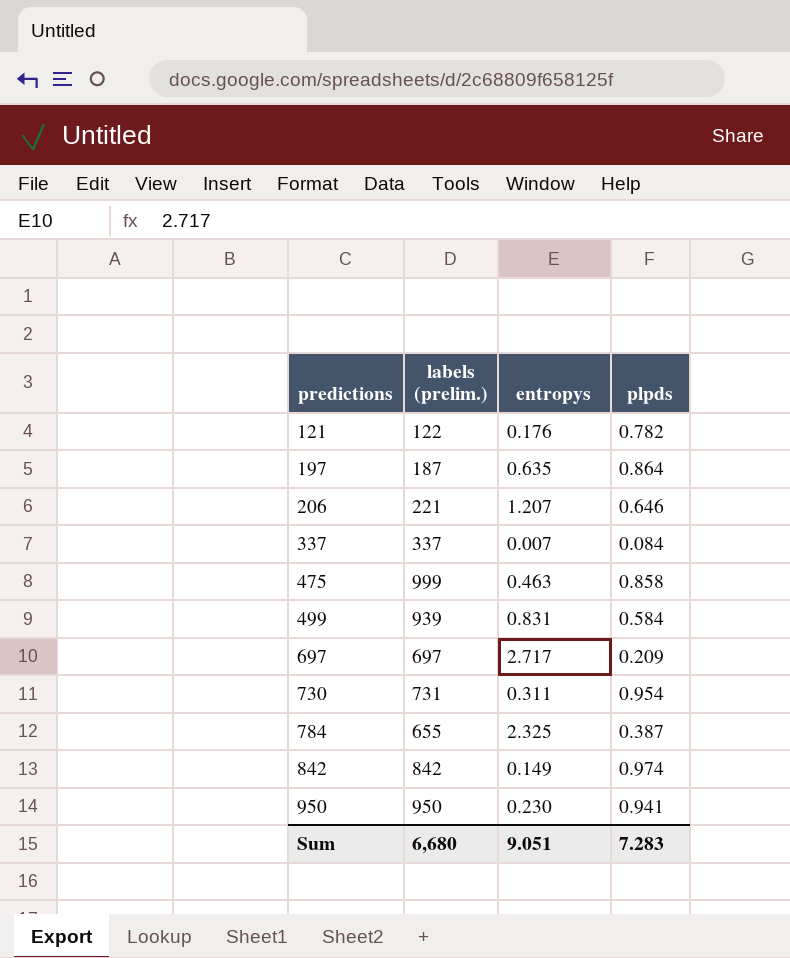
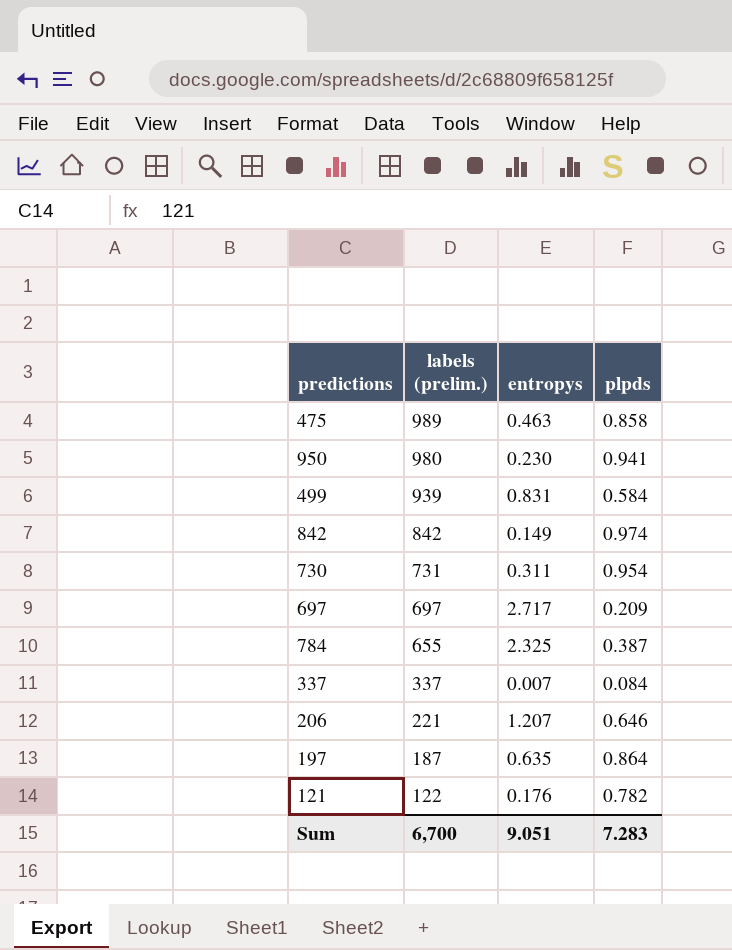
row order: predictions ascending -> labels (prelim.) descending
475 | labels (prelim.): 999 -> 989
950 | labels (prelim.): 950 -> 980
Sum | labels (prelim.): 6,680 -> 6,700

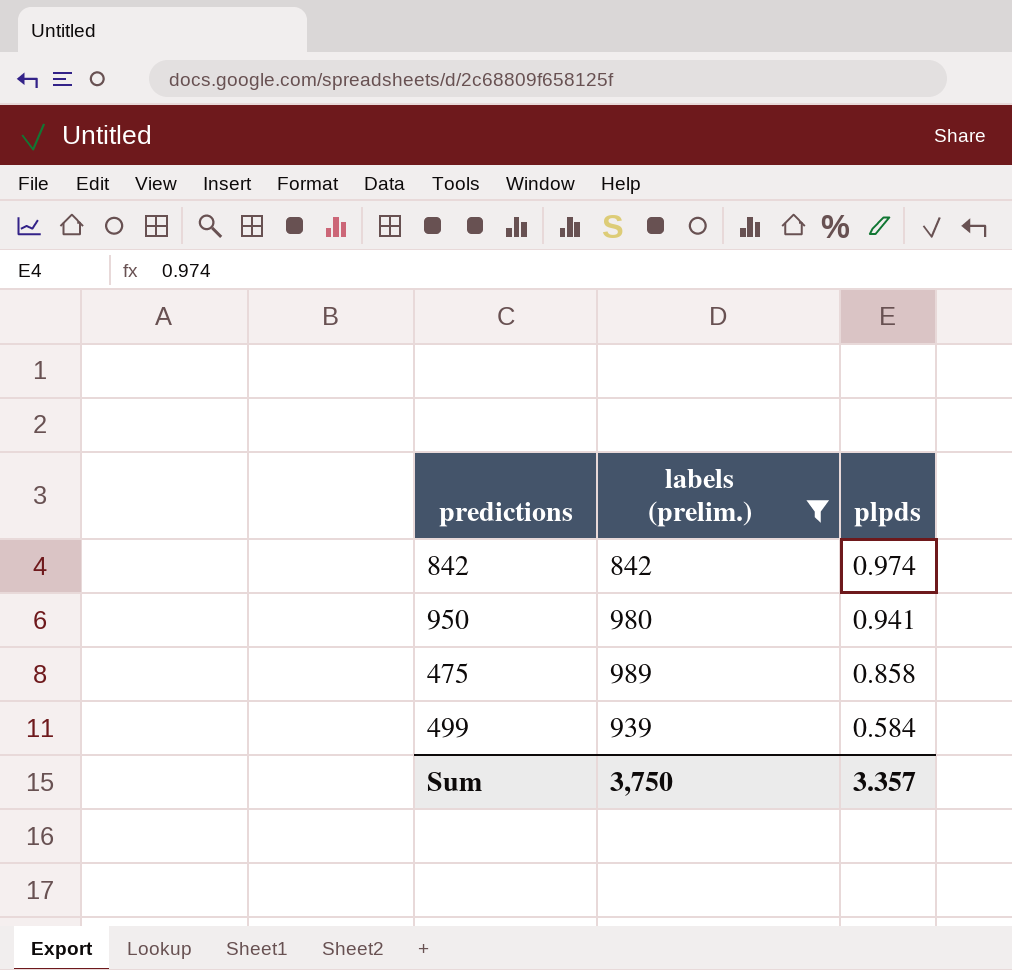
filter: none -> labels (prelim.) >= 842
row order: labels (prelim.) descending -> plpds descending
column entropys | position: 3 -> none
Sum | labels (prelim.): 6,700 -> 3,750
Sum | plpds: 7.283 -> 3.357

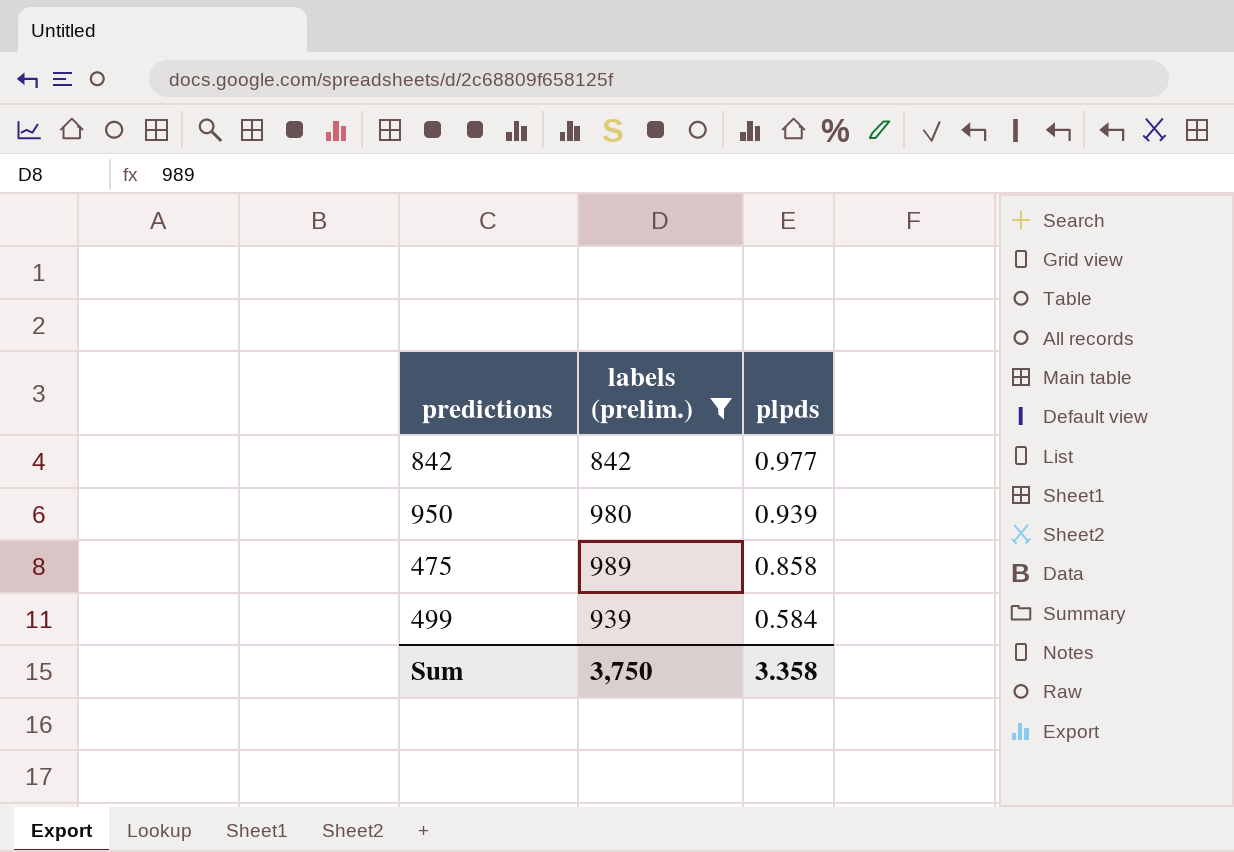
842 | plpds: 0.974 -> 0.977
950 | plpds: 0.941 -> 0.939
Sum | plpds: 3.357 -> 3.358

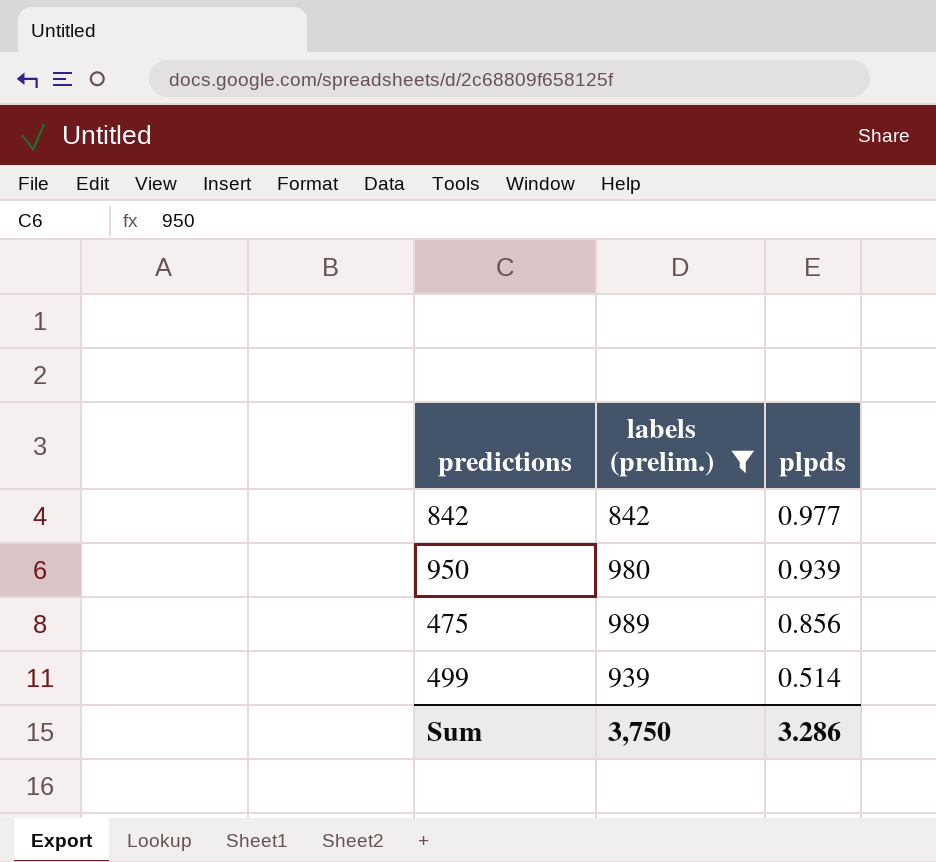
475 | plpds: 0.858 -> 0.856
499 | plpds: 0.584 -> 0.514
Sum | plpds: 3.358 -> 3.286

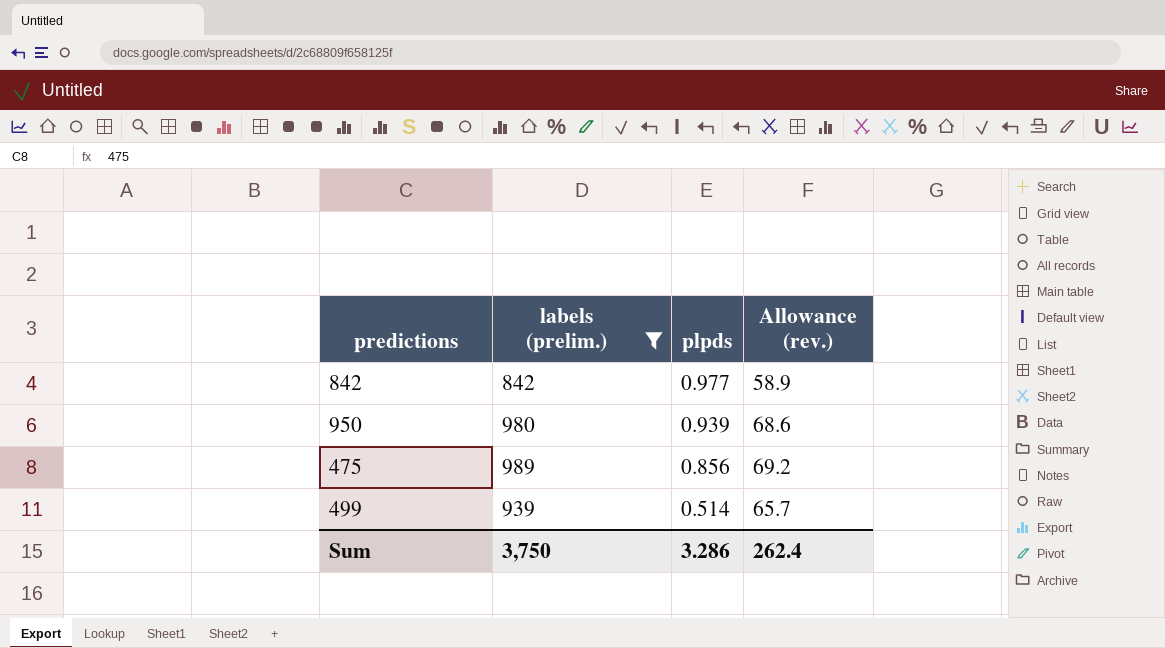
column Allowance (rev.) | formula: none -> [labels (prelim.)] * 0.07

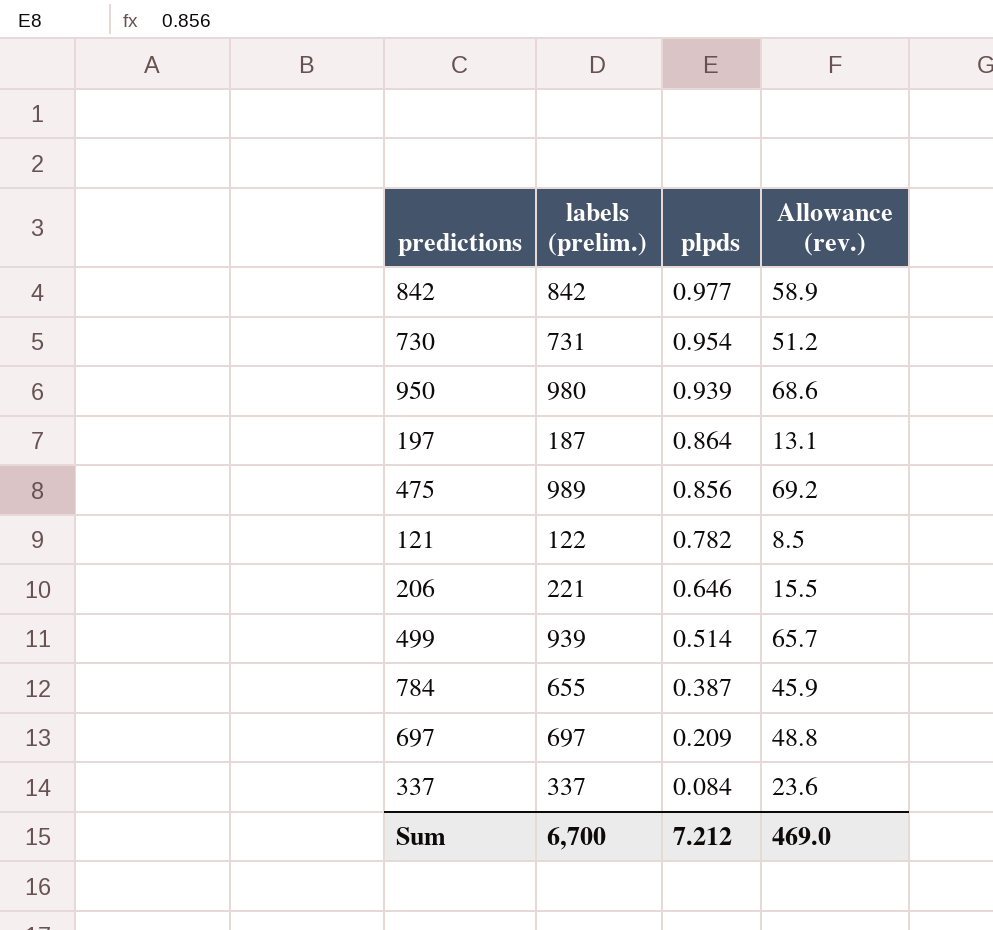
filter: labels (prelim.) >= 842 -> none
Sum | labels (prelim.): 3,750 -> 6,700
Sum | plpds: 3.286 -> 7.212
Sum | Allowance (rev.): 262.4 -> 469.0

